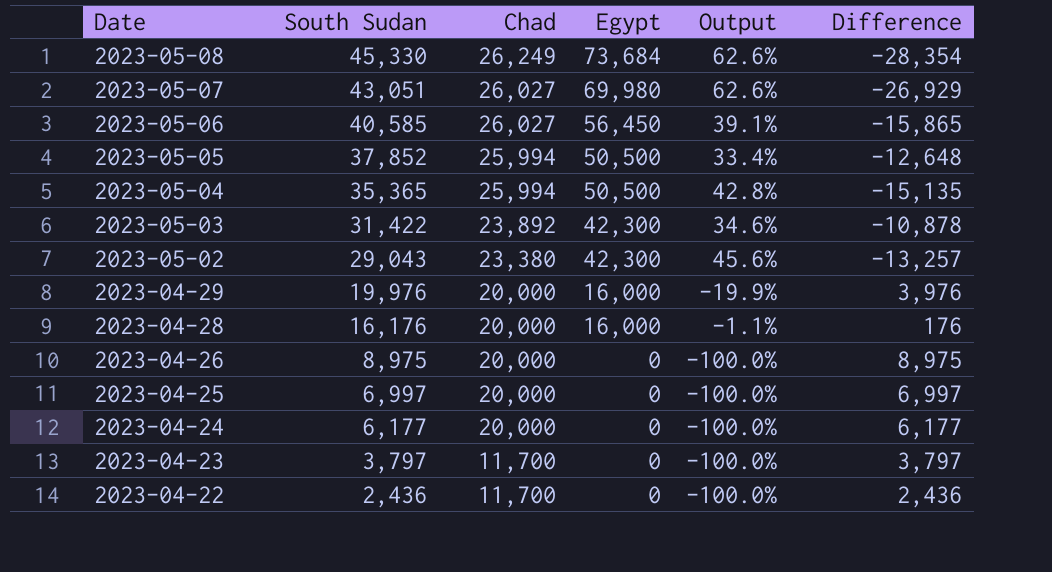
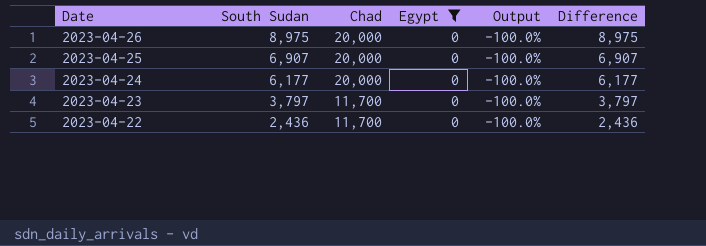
filter: none -> Egypt = 0
2023-04-25 | South Sudan: 6,997 -> 6,907
2023-04-25 | Difference: 6,997 -> 6,907

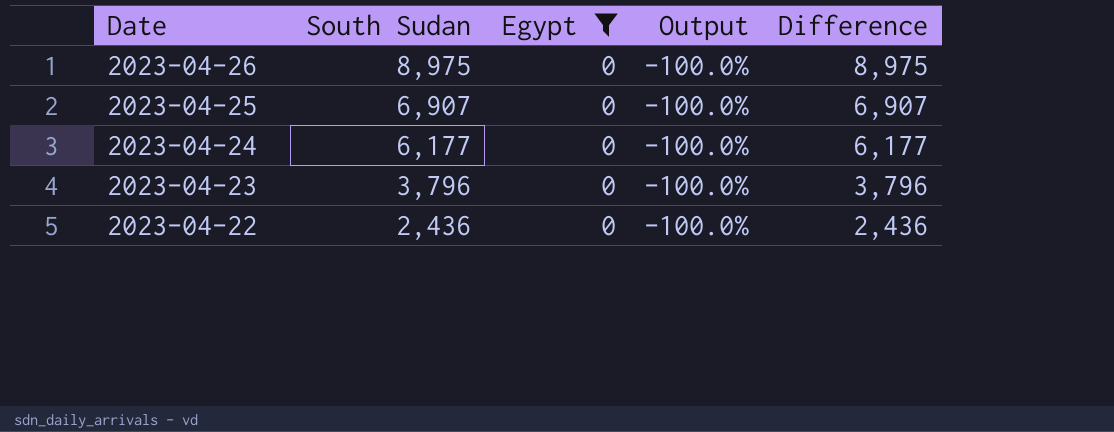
column Chad | position: 3 -> none
2023-04-23 | South Sudan: 3,797 -> 3,796
2023-04-23 | Difference: 3,797 -> 3,796

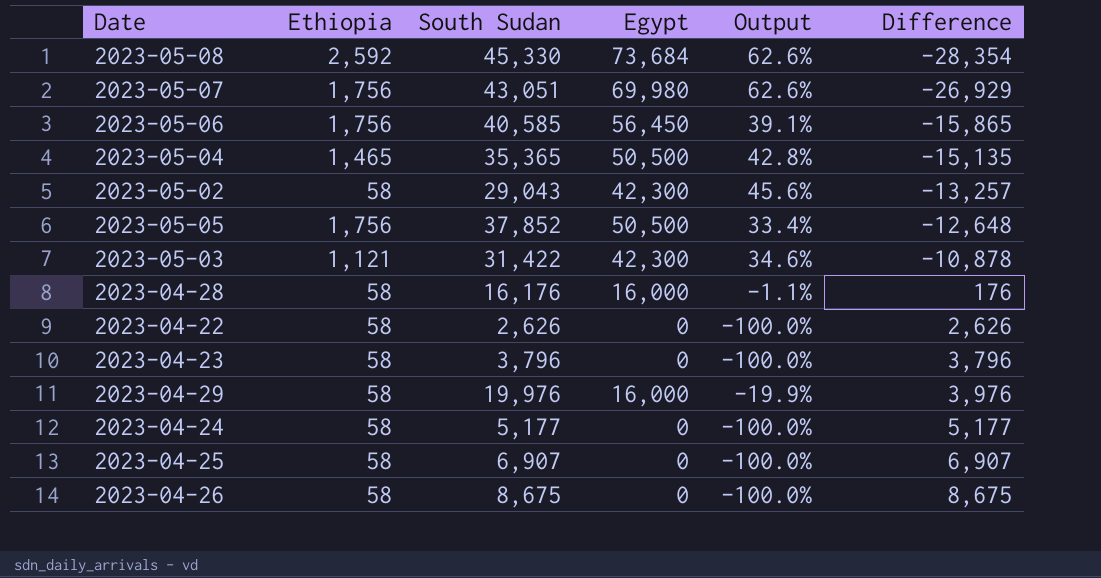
filter: Egypt = 0 -> none
row order: Date descending -> Difference ascending
column Ethiopia | position: none -> 2
2023-04-22 | South Sudan: 2,436 -> 2,626
2023-04-22 | Difference: 2,436 -> 2,626
2023-04-24 | South Sudan: 6,177 -> 5,177
2023-04-24 | Difference: 6,177 -> 5,177
2023-04-26 | South Sudan: 8,975 -> 8,675
2023-04-26 | Difference: 8,975 -> 8,675

